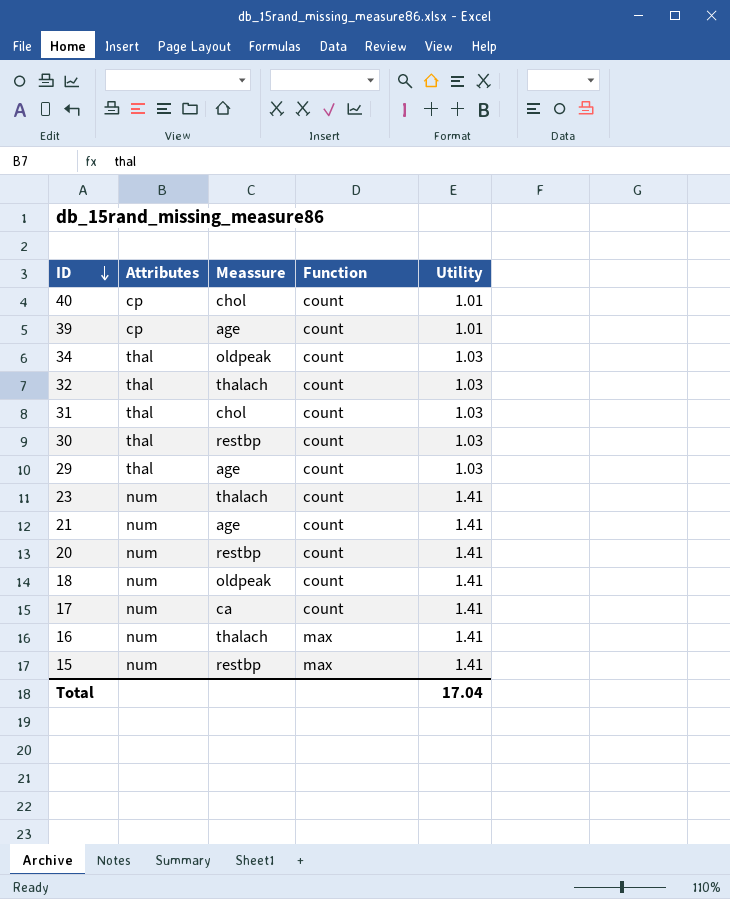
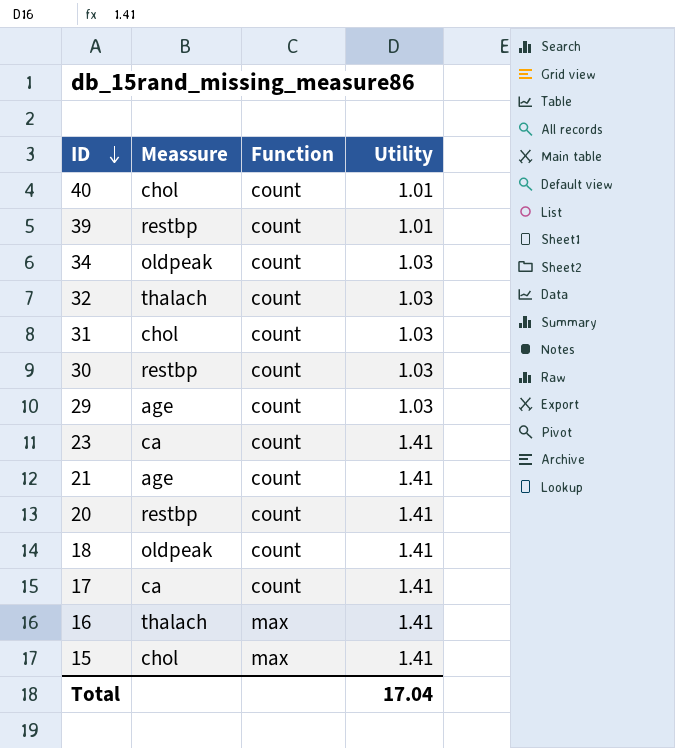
column Attributes | position: 2 -> none
39 | Meassure: age -> restbp
23 | Meassure: thalach -> ca
15 | Meassure: restbp -> chol

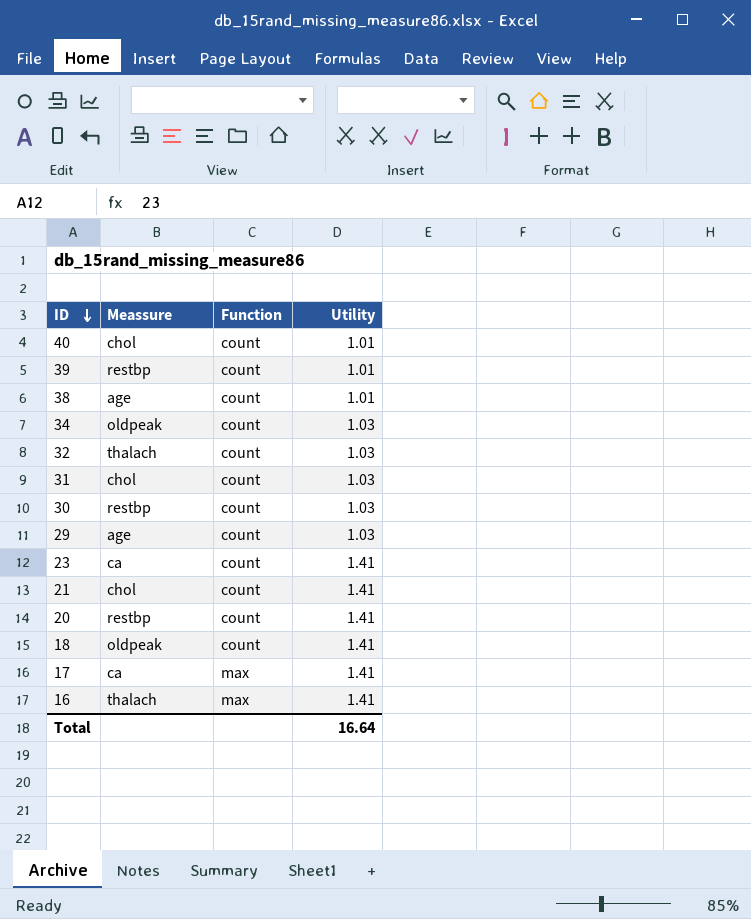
row 15: chol | max | 1.41 -> none
row 38: none -> age | count | 1.01
21 | Meassure: age -> chol
17 | Function: count -> max
Total | Utility: 17.04 -> 16.64

